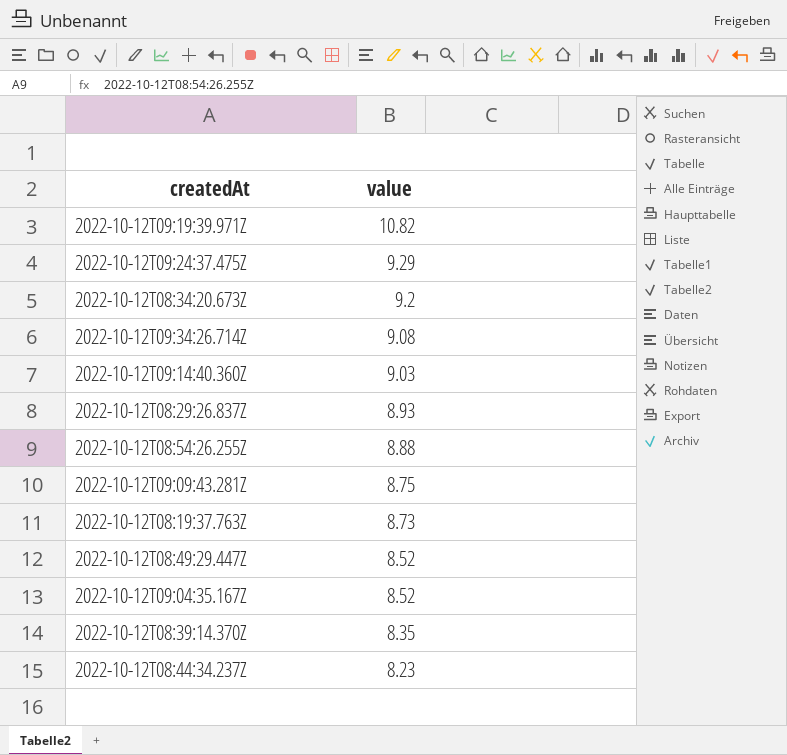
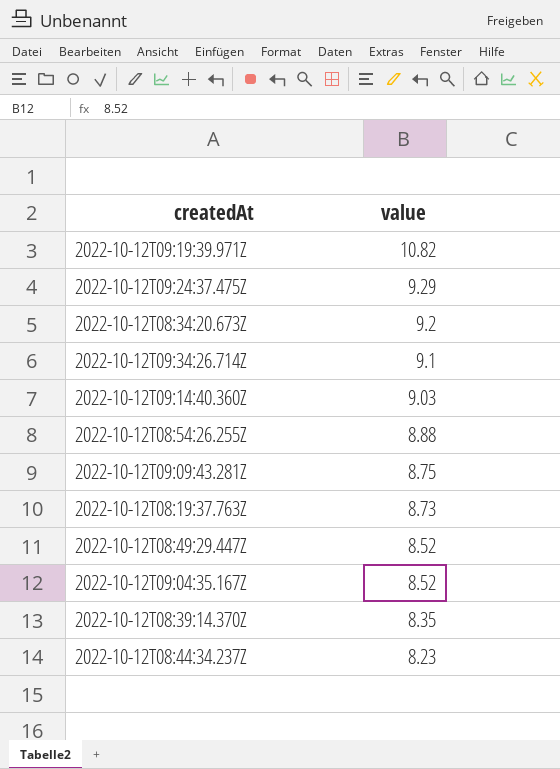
row 2022-10-12T08:29:26.837Z: 8.93 -> none
2022-10-12T09:34:26.714Z | value: 9.08 -> 9.1

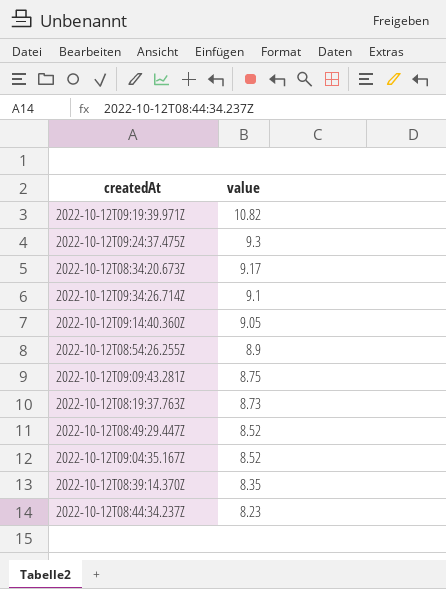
2022-10-12T09:24:37.475Z | value: 9.29 -> 9.3
2022-10-12T08:34:20.673Z | value: 9.2 -> 9.17
2022-10-12T09:14:40.360Z | value: 9.03 -> 9.05
2022-10-12T08:54:26.255Z | value: 8.88 -> 8.9

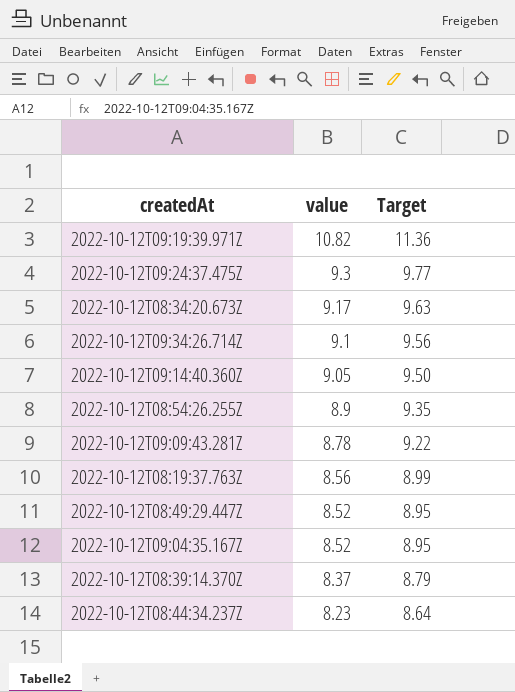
column Target | formula: none -> [value] * 1.05
2022-10-12T09:09:43.281Z | value: 8.75 -> 8.78
2022-10-12T08:19:37.763Z | value: 8.73 -> 8.56
2022-10-12T08:39:14.370Z | value: 8.35 -> 8.37

